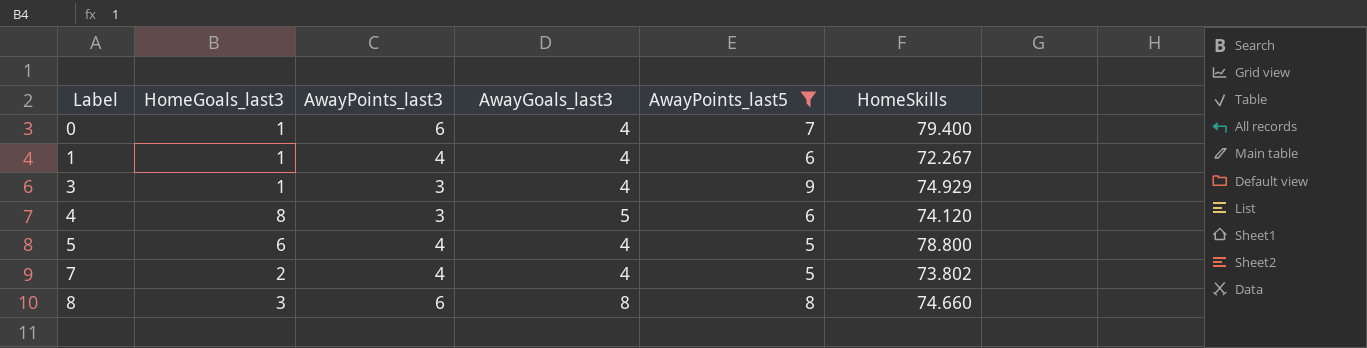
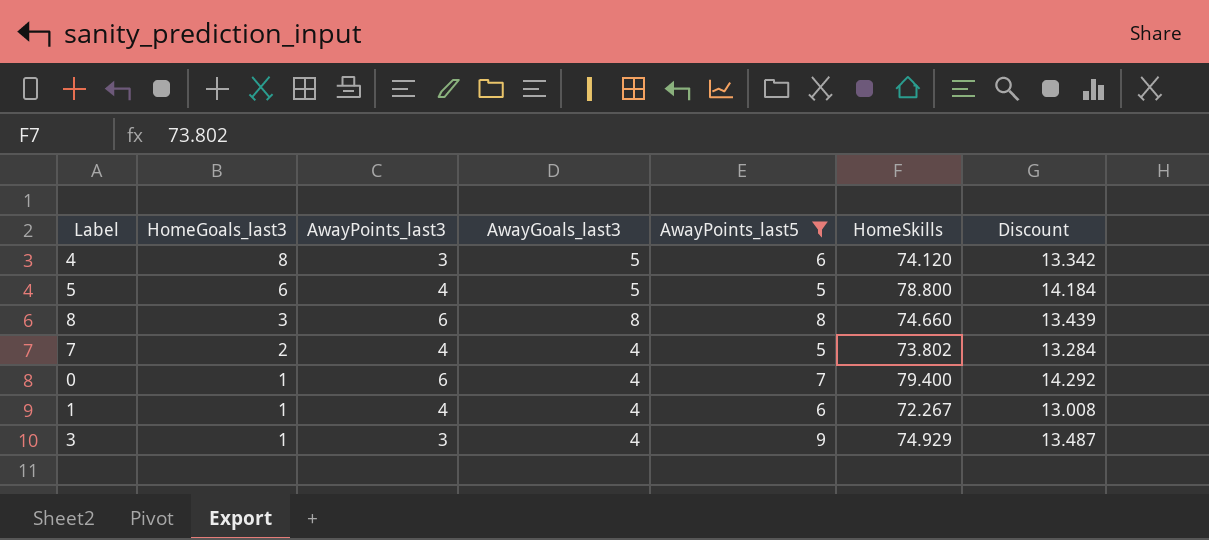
row order: Label ascending -> HomeGoals_last3 descending
column Discount | formula: none -> [HomeSkills] * 0.18
5 | AwayGoals_last3: 4 -> 5

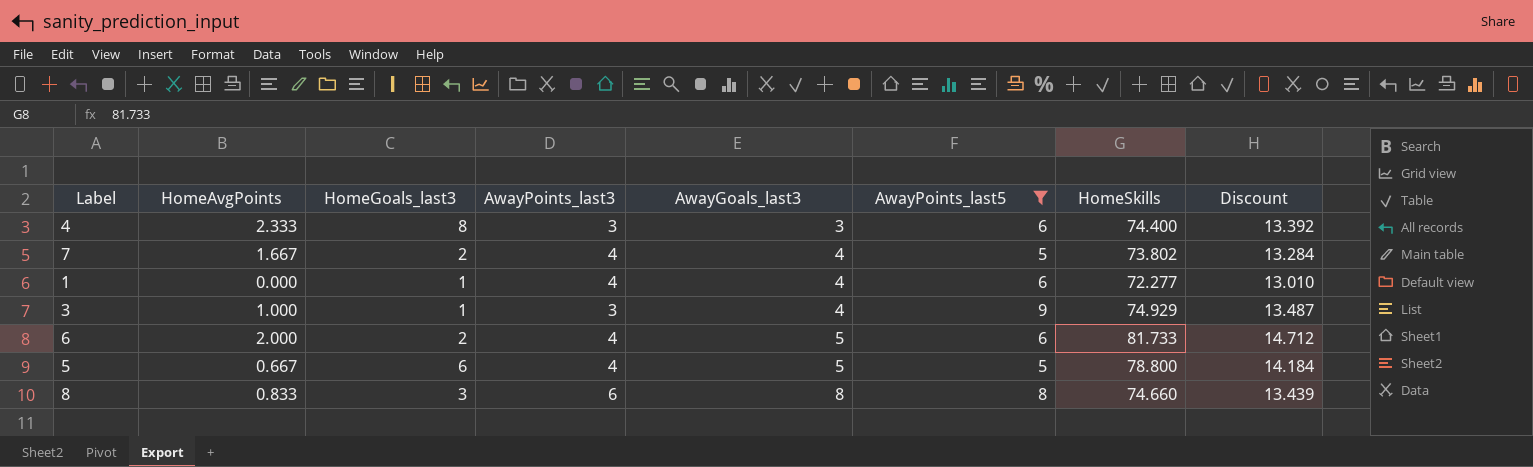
row order: HomeGoals_last3 descending -> AwayGoals_last3 ascending
column HomeAvgPoints | position: none -> 2
row 0: 1 | 6 | 4 | 7 | 79.400 | 14.292 -> none
4 | AwayGoals_last3: 5 -> 3
4 | HomeSkills: 74.120 -> 74.400
4 | Discount: 13.342 -> 13.392
1 | HomeSkills: 72.267 -> 72.277
1 | Discount: 13.008 -> 13.010
row 6: none -> 2.000 | 2 | 4 | 5 | 6 | 81.733 | 14.712

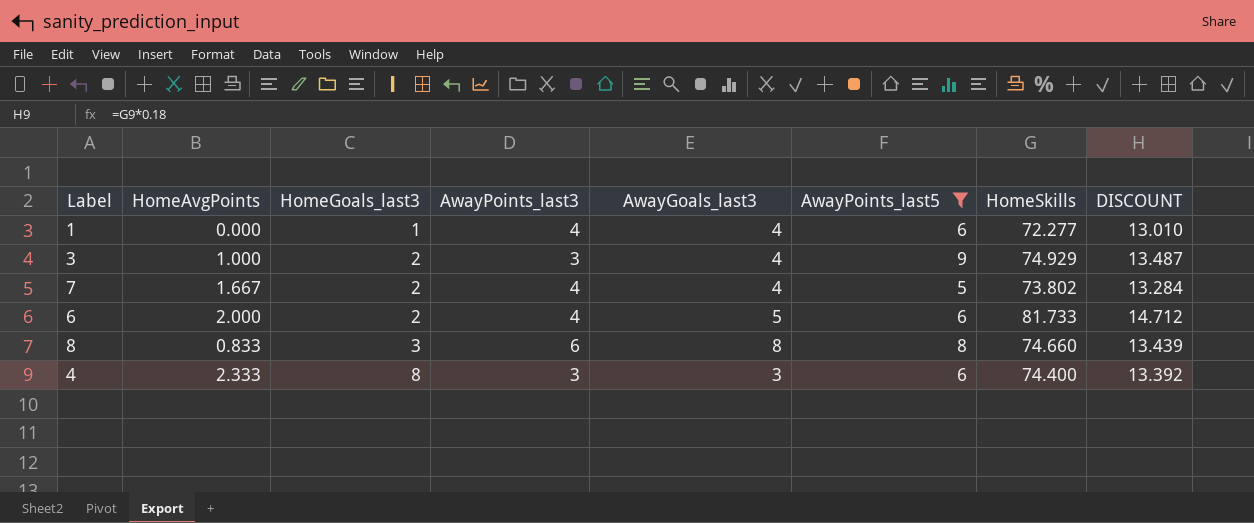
row order: AwayGoals_last3 ascending -> HomeGoals_last3 ascending
column name: Discount -> DISCOUNT
row 5: 0.667 | 6 | 4 | 5 | 5 | 78.800 | 14.184 -> none
3 | HomeGoals_last3: 1 -> 2

